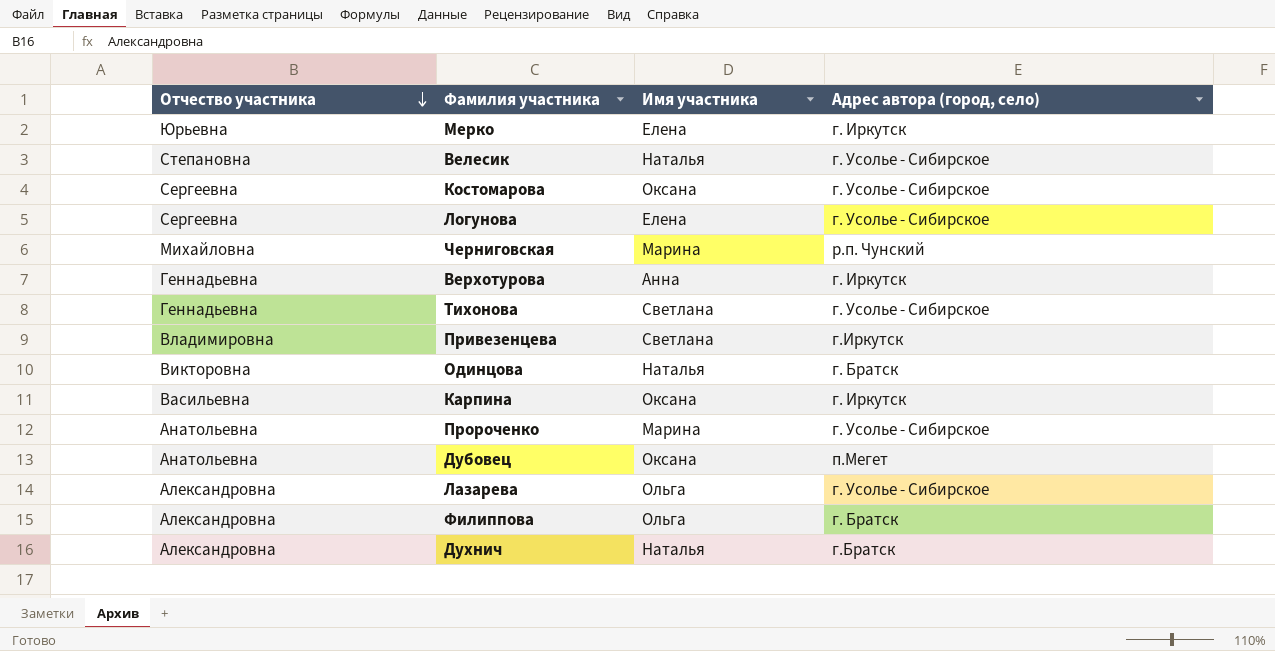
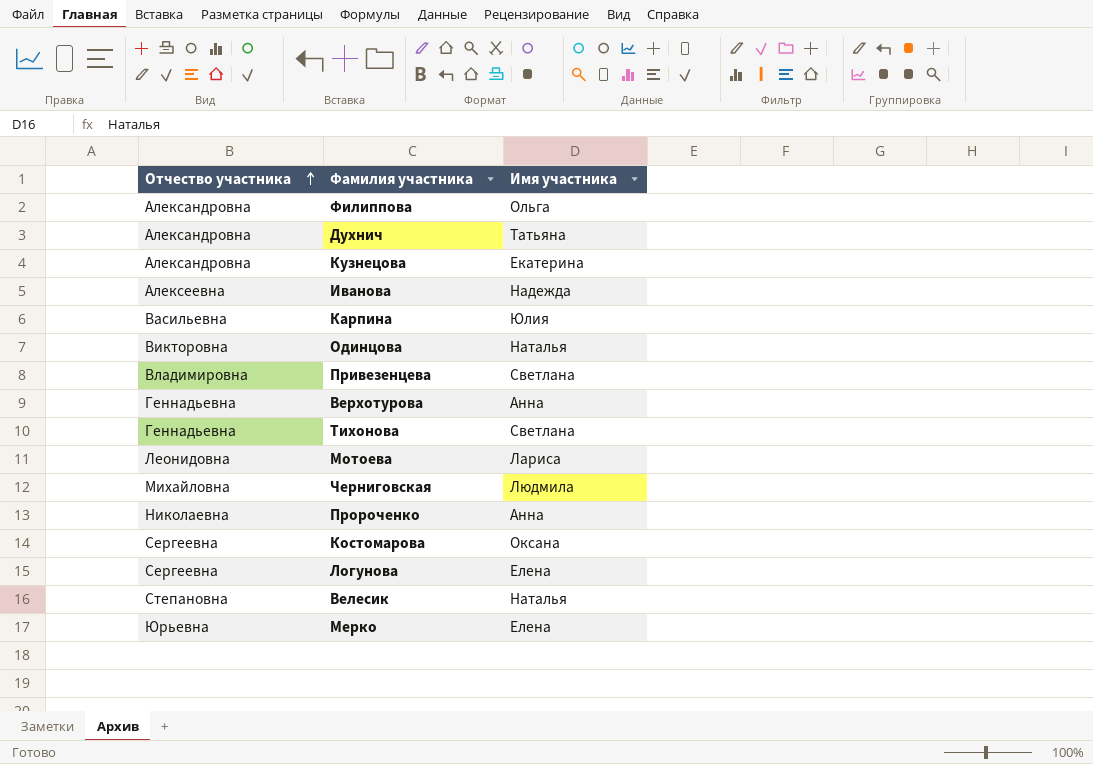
row order: Отчество участника descending -> Отчество участника ascending
column Адрес автора (город, село) | position: 4 -> none
row Дубовец: Анатольевна | Оксана | п.Мегет -> none
row Лазарева: Александровна | Ольга | г. Усолье - Сибирское -> none
Духнич | Имя участника: Наталья -> Татьяна
row Кузнецова: none -> Александровна | Екатерина
row Иванова: none -> Алексеевна | Надежда
Карпина | Имя участника: Оксана -> Юлия
row Мотоева: none -> Леонидовна | Лариса
Черниговская | Имя участника: Марина -> Людмила
Пророченко | Отчество участника: Анатольевна -> Николаевна
Пророченко | Имя участника: Марина -> Анна

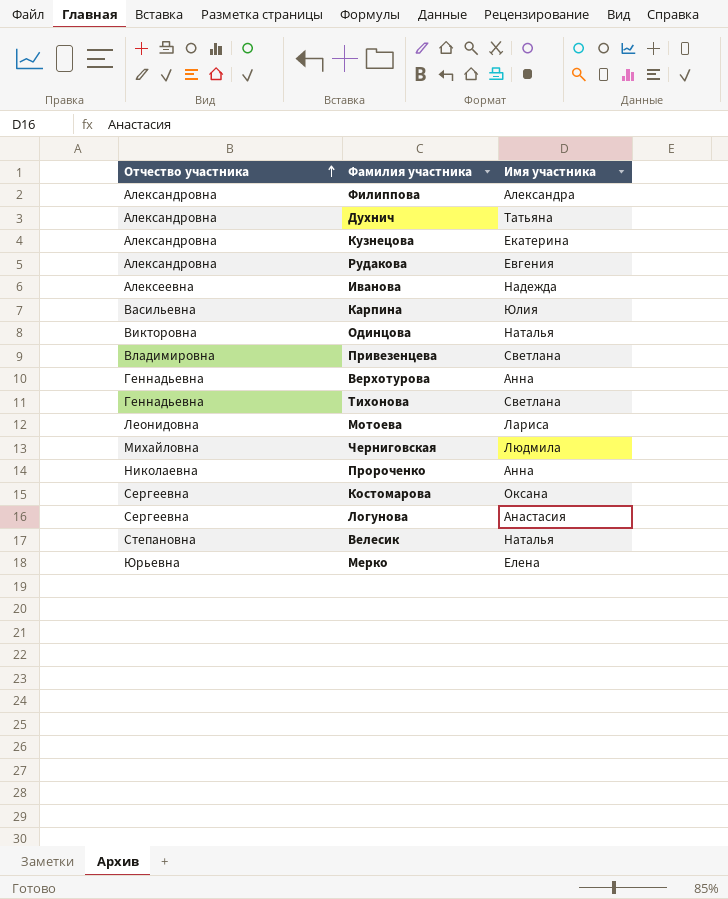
Филиппова | Имя участника: Ольга -> Александра
row Рудакова: none -> Александровна | Евгения
Логунова | Имя участника: Елена -> Анастасия

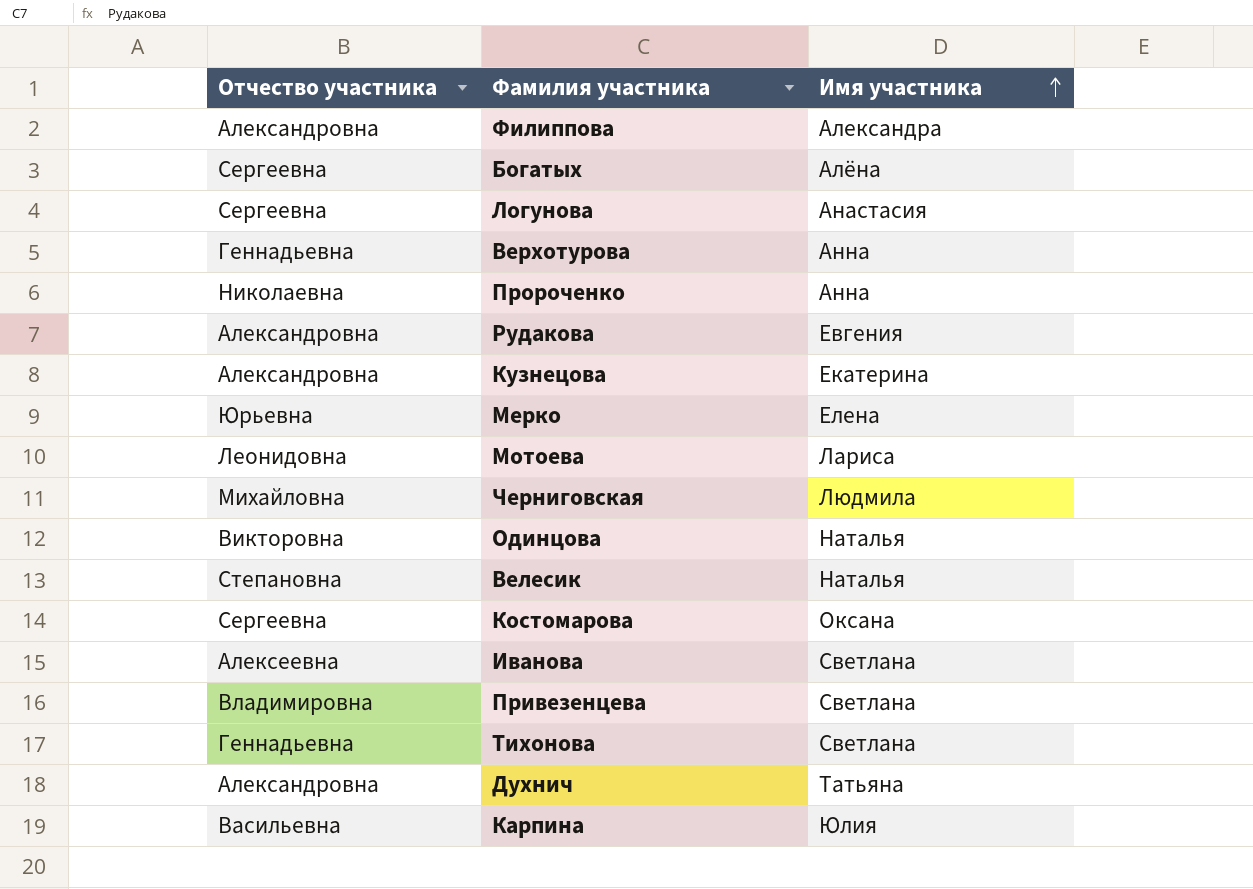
row order: Отчество участника ascending -> Имя участника ascending
row Богатых: none -> Сергеевна | Алёна
Иванова | Имя участника: Надежда -> Светлана

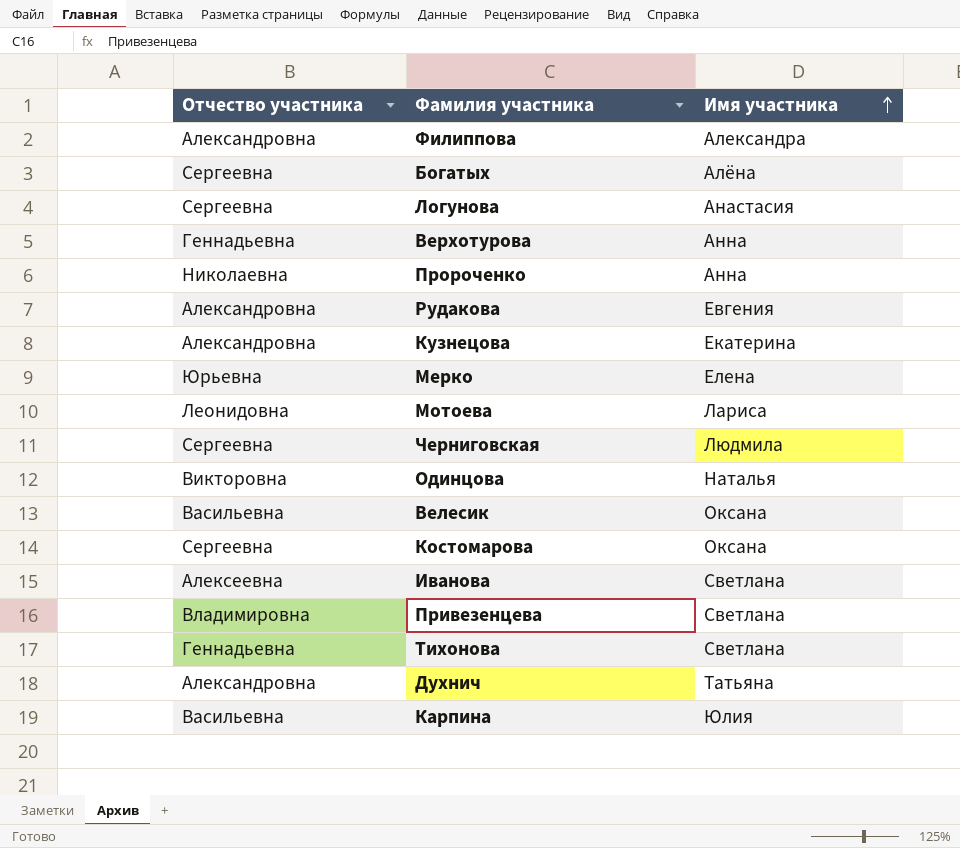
Черниговская | Отчество участника: Михайловна -> Сергеевна
Велесик | Отчество участника: Степановна -> Васильевна
Велесик | Имя участника: Наталья -> Оксана

